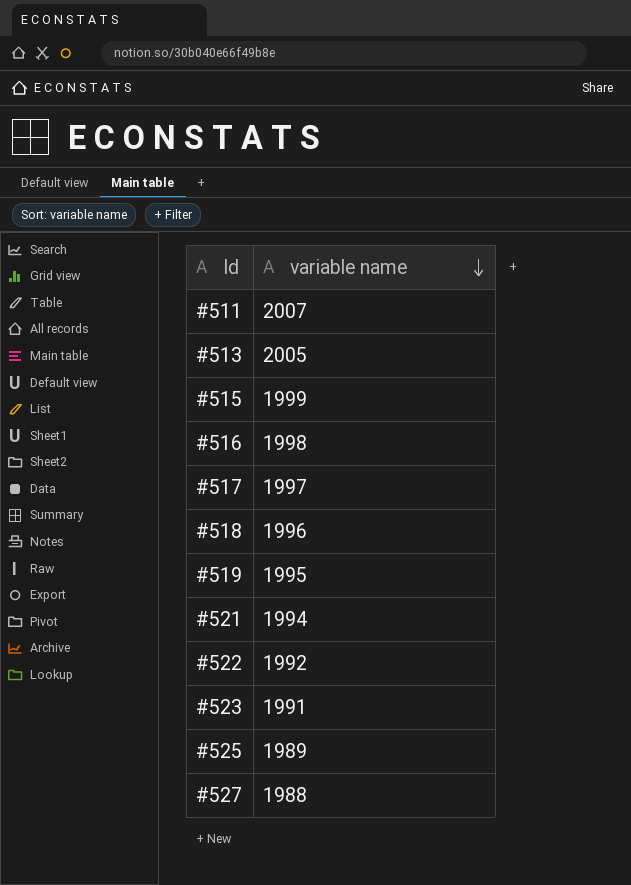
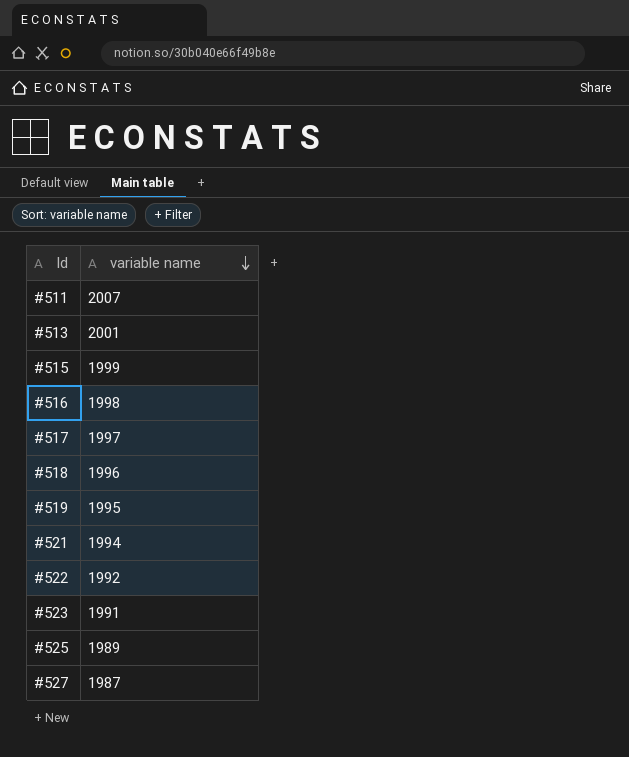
#513 | variable name: 2005 -> 2001
#527 | variable name: 1988 -> 1987

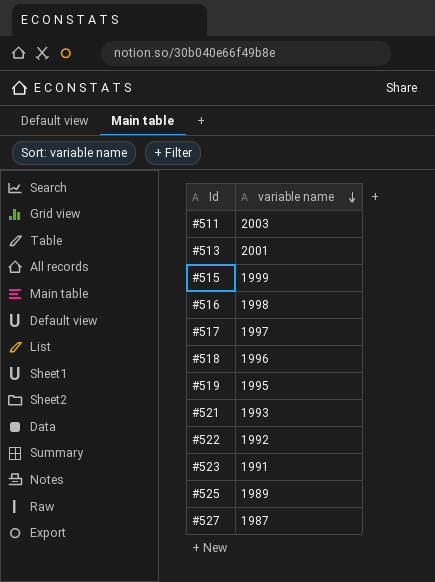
#511 | variable name: 2007 -> 2003
#521 | variable name: 1994 -> 1993

